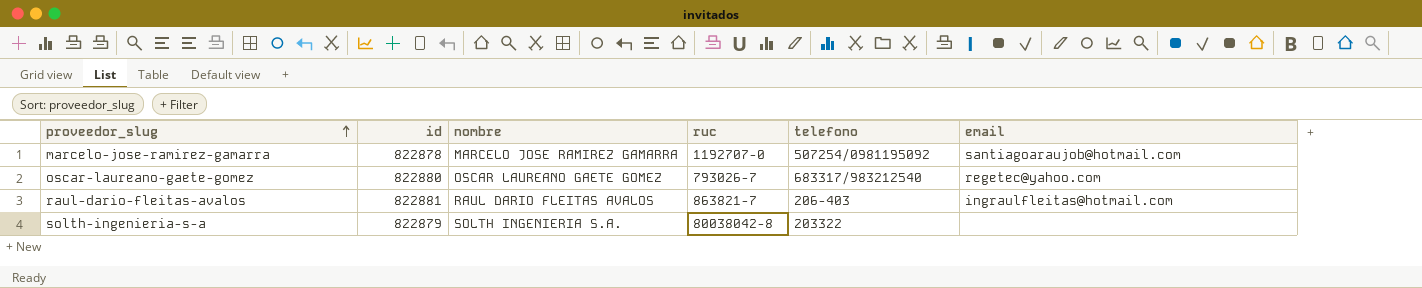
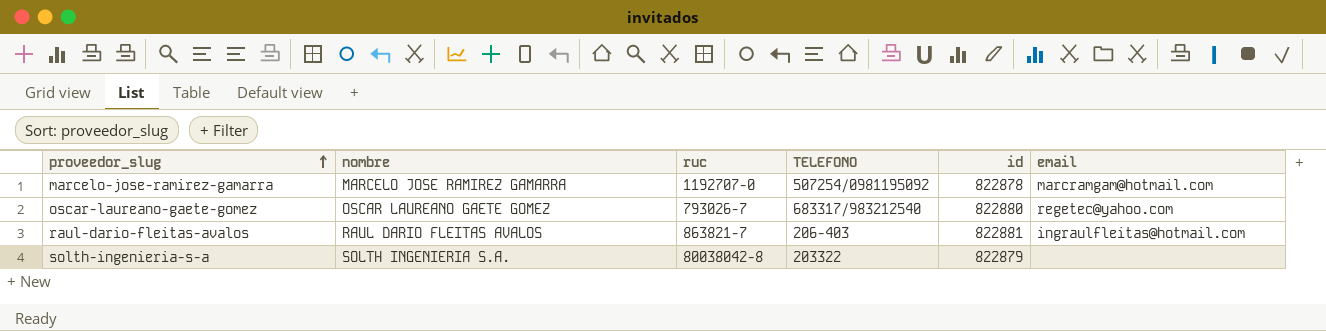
column name: telefono -> TELEFONO
column id | position: 2 -> 5
marcelo-jose-ramirez-gamarra | email: santiagoaraujob@hotmail.com -> marcramgam@hotmail.com

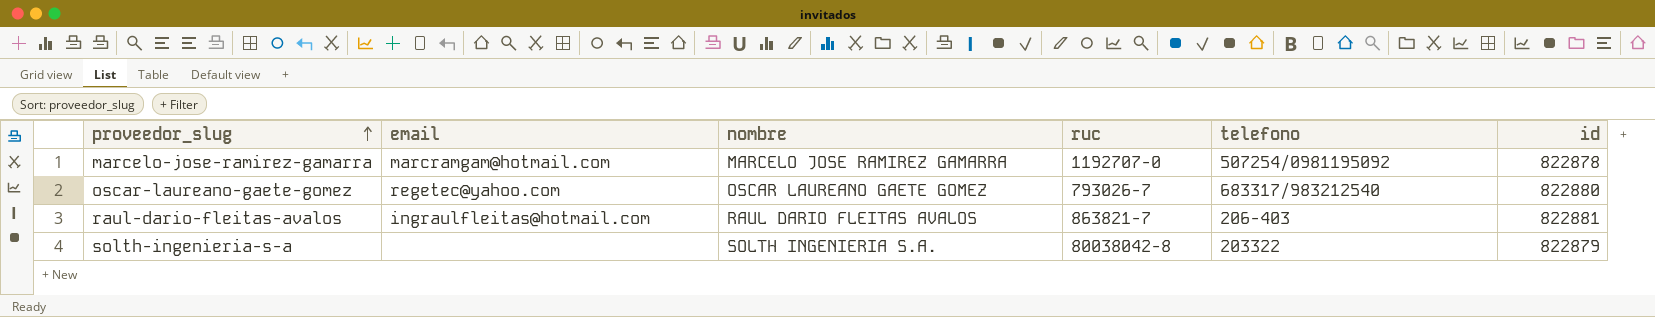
column email | position: 6 -> 2
column name: TELEFONO -> telefono

